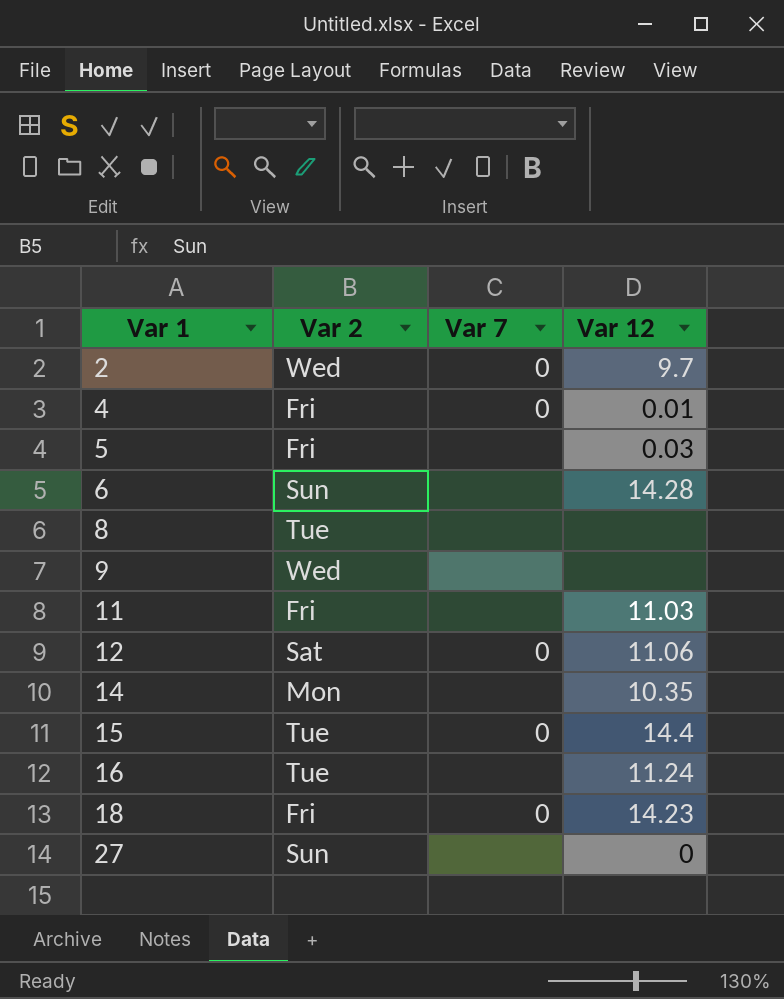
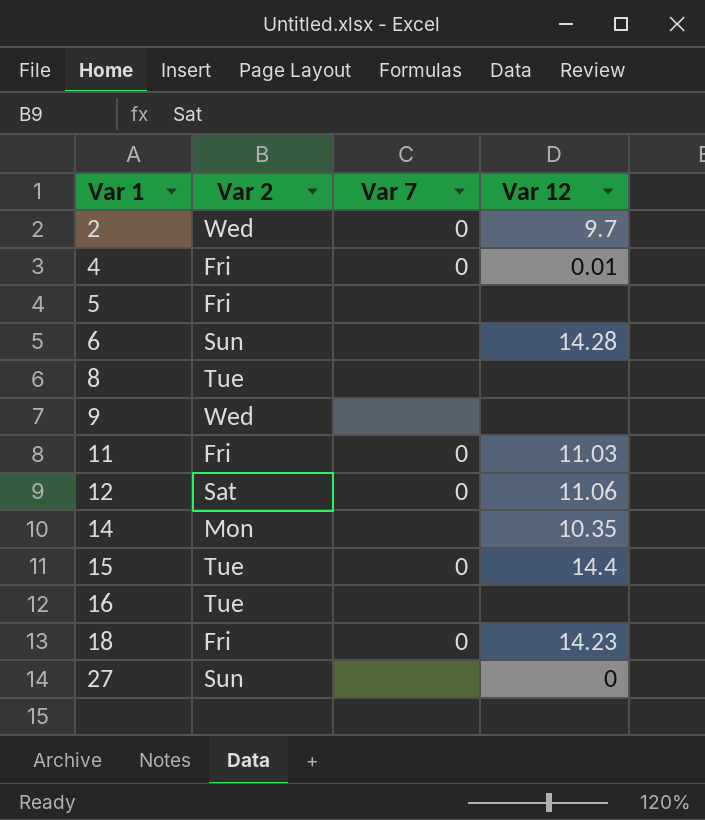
5 | Var 12: 0.03 -> none
11 | Var 7: none -> 0
16 | Var 12: 11.24 -> none

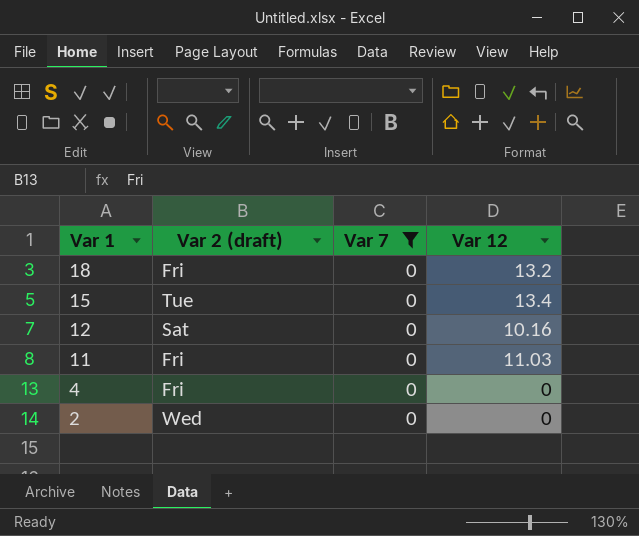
filter: none -> Var 7 = 0
row order: Var 1 ascending -> Var 1 descending
column name: Var 2 -> Var 2 (draft)
18 | Var 12: 14.23 -> 13.2
15 | Var 12: 14.4 -> 13.4
12 | Var 12: 11.06 -> 10.16
4 | Var 12: 0.01 -> 0
2 | Var 12: 9.7 -> 0

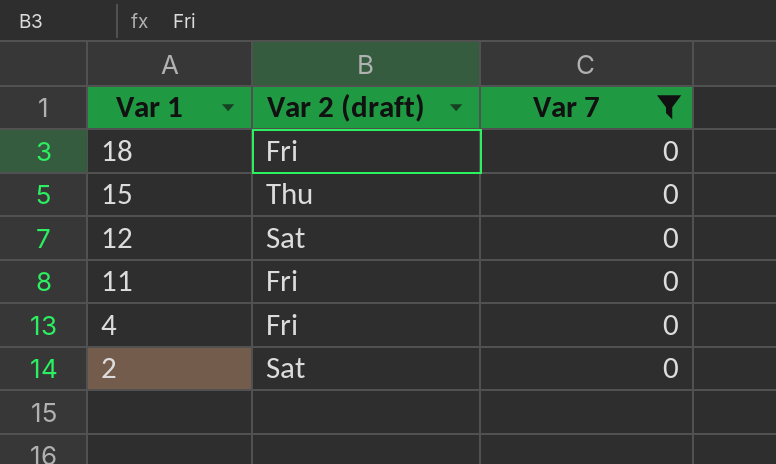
column Var 12 | position: 4 -> none
15 | Var 2 (draft): Tue -> Thu
2 | Var 2 (draft): Wed -> Sat

